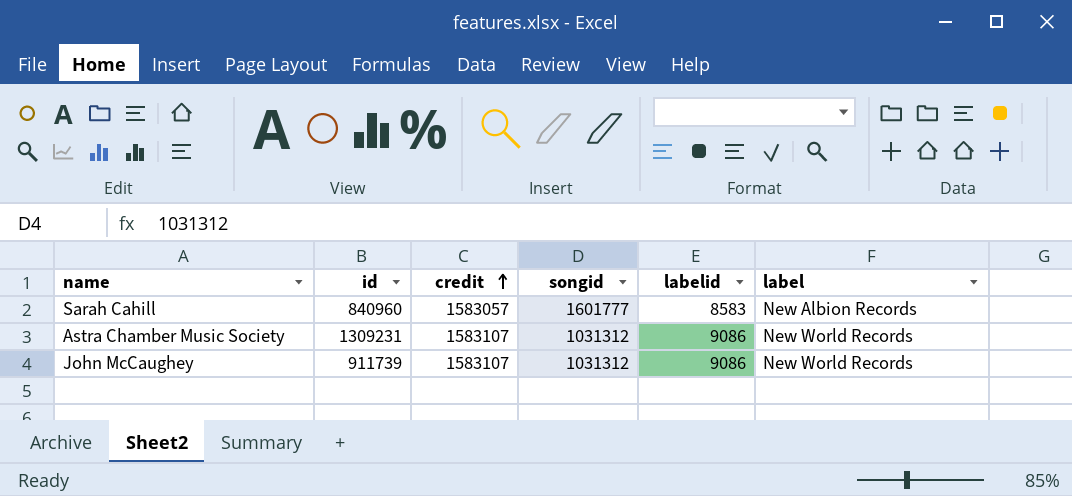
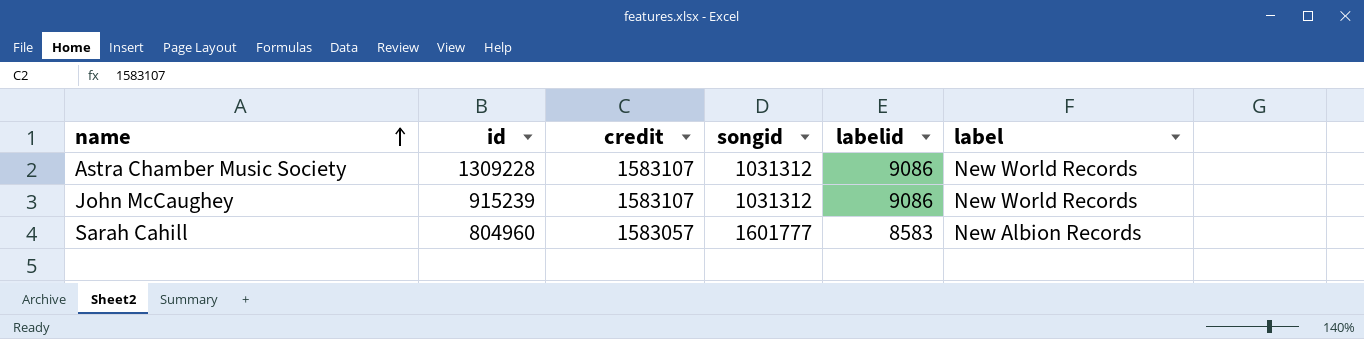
row order: credit ascending -> name ascending
Astra Chamber Music Society | id: 1309231 -> 1309228
John McCaughey | id: 911739 -> 915239
Sarah Cahill | id: 840960 -> 804960

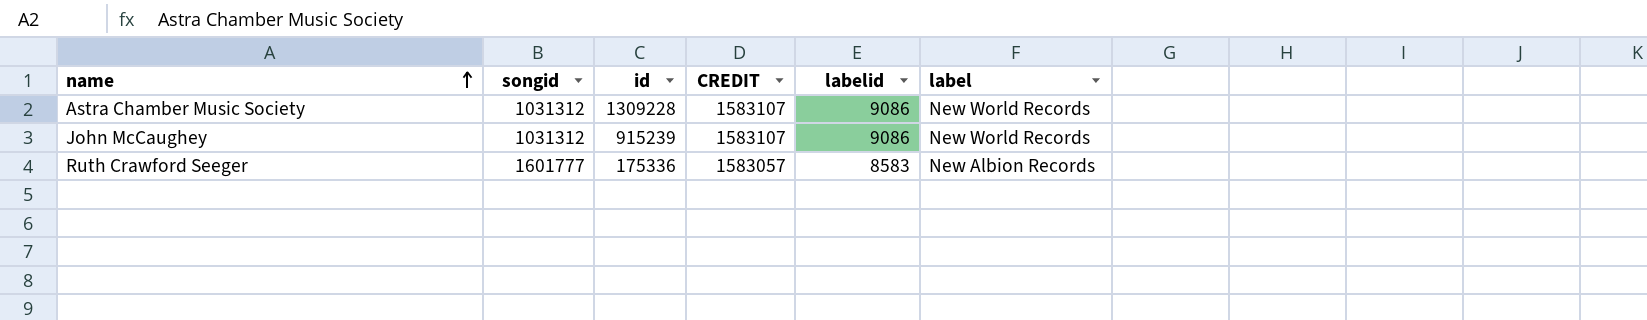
column songid | position: 4 -> 2
column name: credit -> CREDIT
row Sarah Cahill: 804960 | 1583057 | 1601777 | 8583 | New Albion Records -> none
row Ruth Crawford Seeger: none -> 1601777 | 175336 | 1583057 | 8583 | New Albion Records

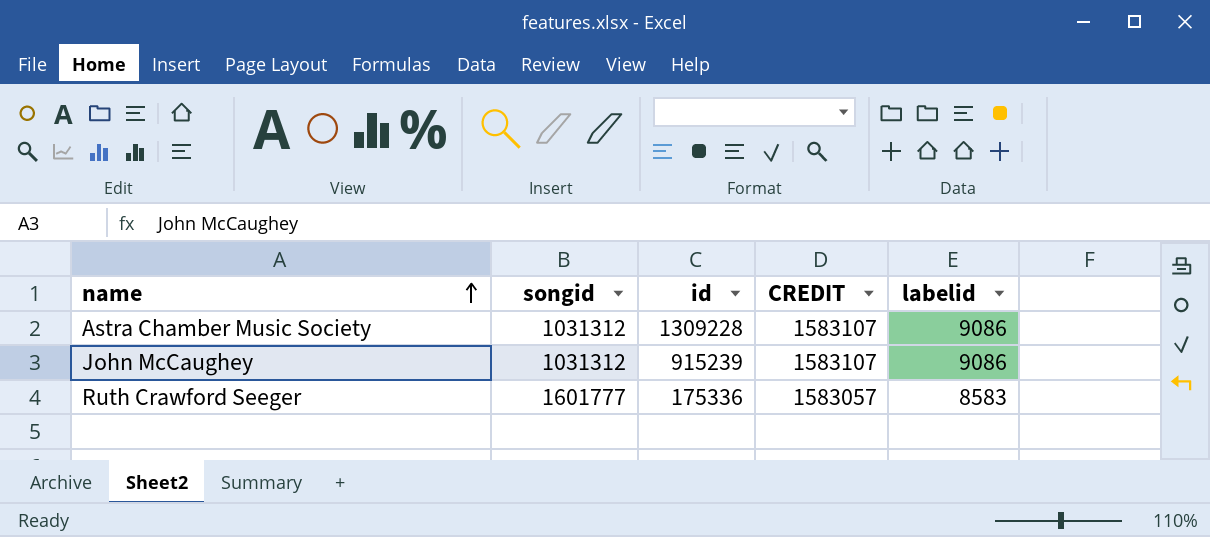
column label | position: 6 -> none

